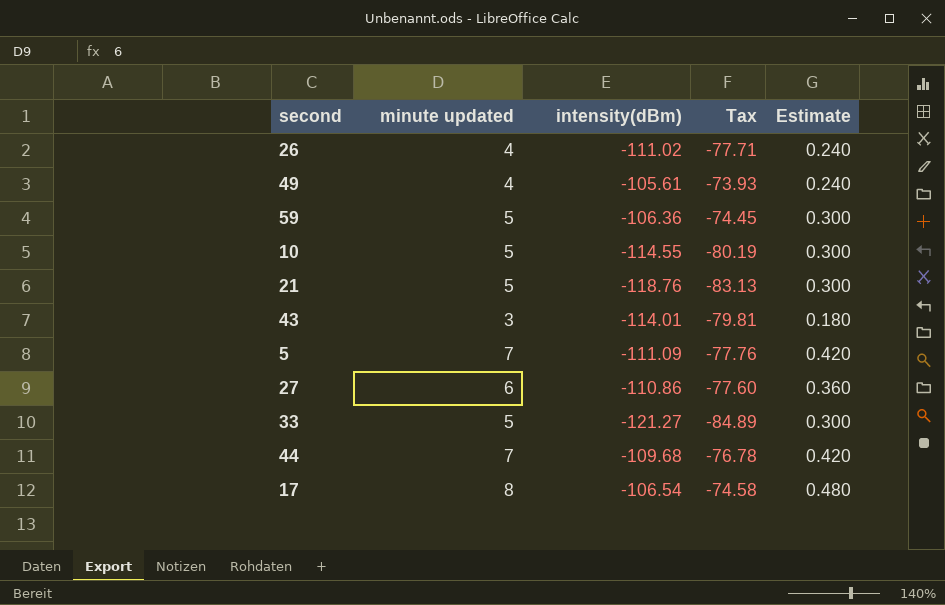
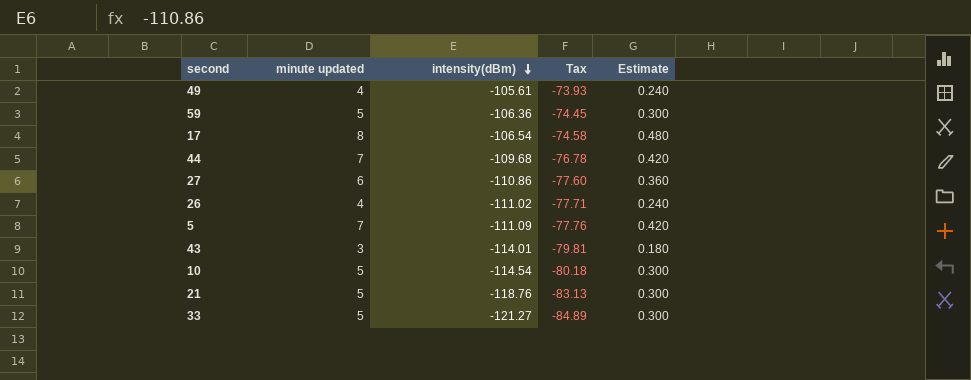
row order: none -> intensity(dBm) descending
10 | intensity(dBm): -114.55 -> -114.54
10 | Tax: -80.19 -> -80.18

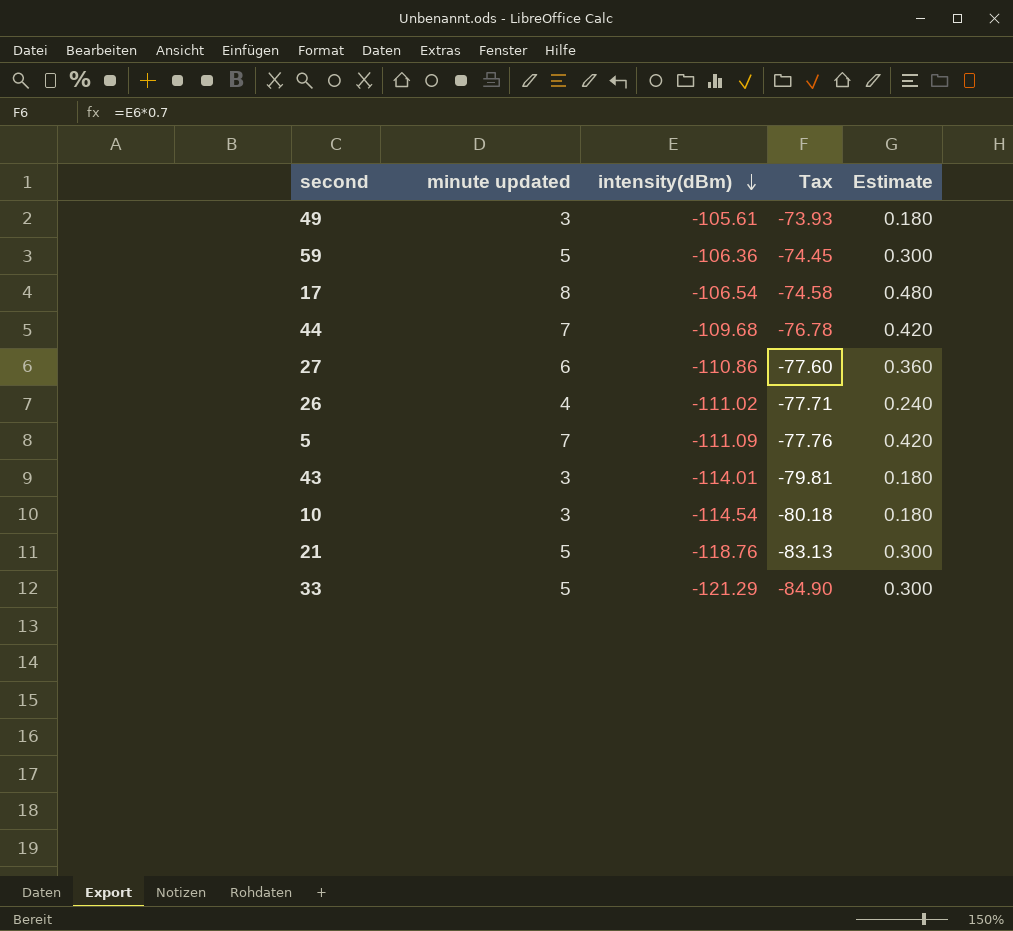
49 | minute updated: 4 -> 3
49 | Estimate: 0.240 -> 0.180
10 | minute updated: 5 -> 3
10 | Estimate: 0.300 -> 0.180
33 | intensity(dBm): -121.27 -> -121.29
33 | Tax: -84.89 -> -84.90

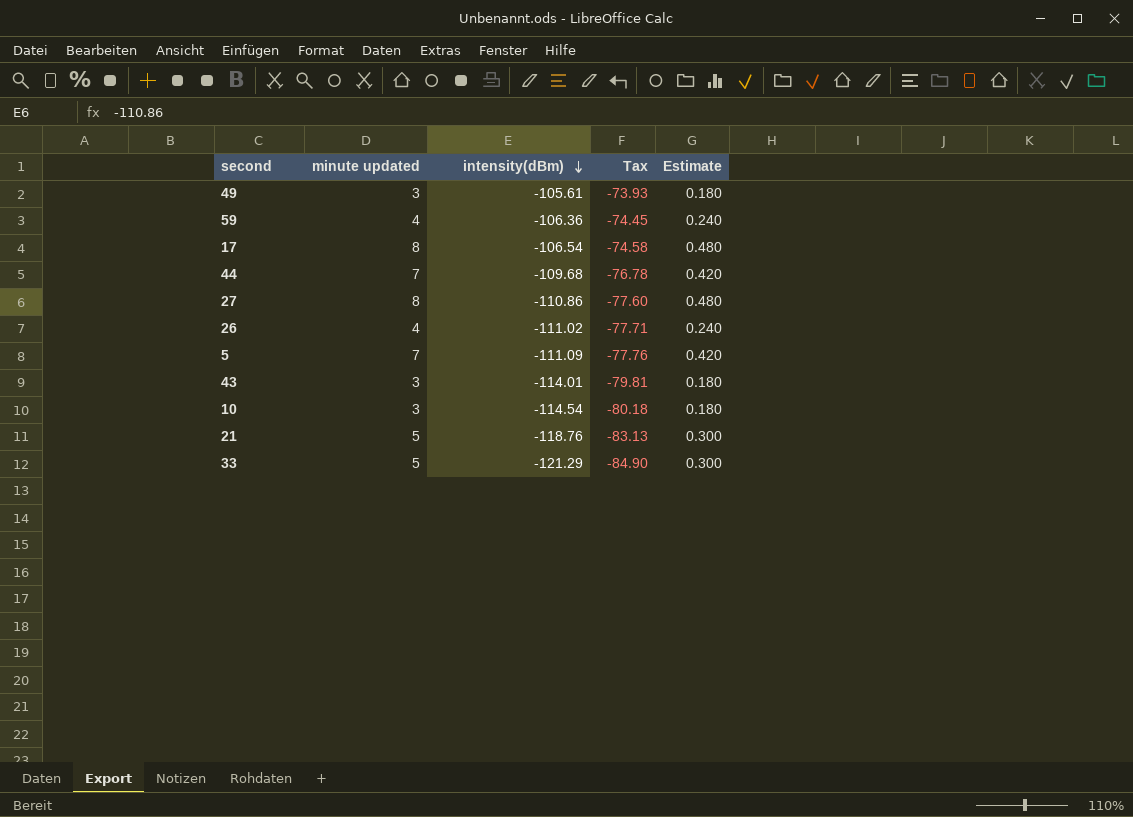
59 | minute updated: 5 -> 4
59 | Estimate: 0.300 -> 0.240
27 | minute updated: 6 -> 8
27 | Estimate: 0.360 -> 0.480

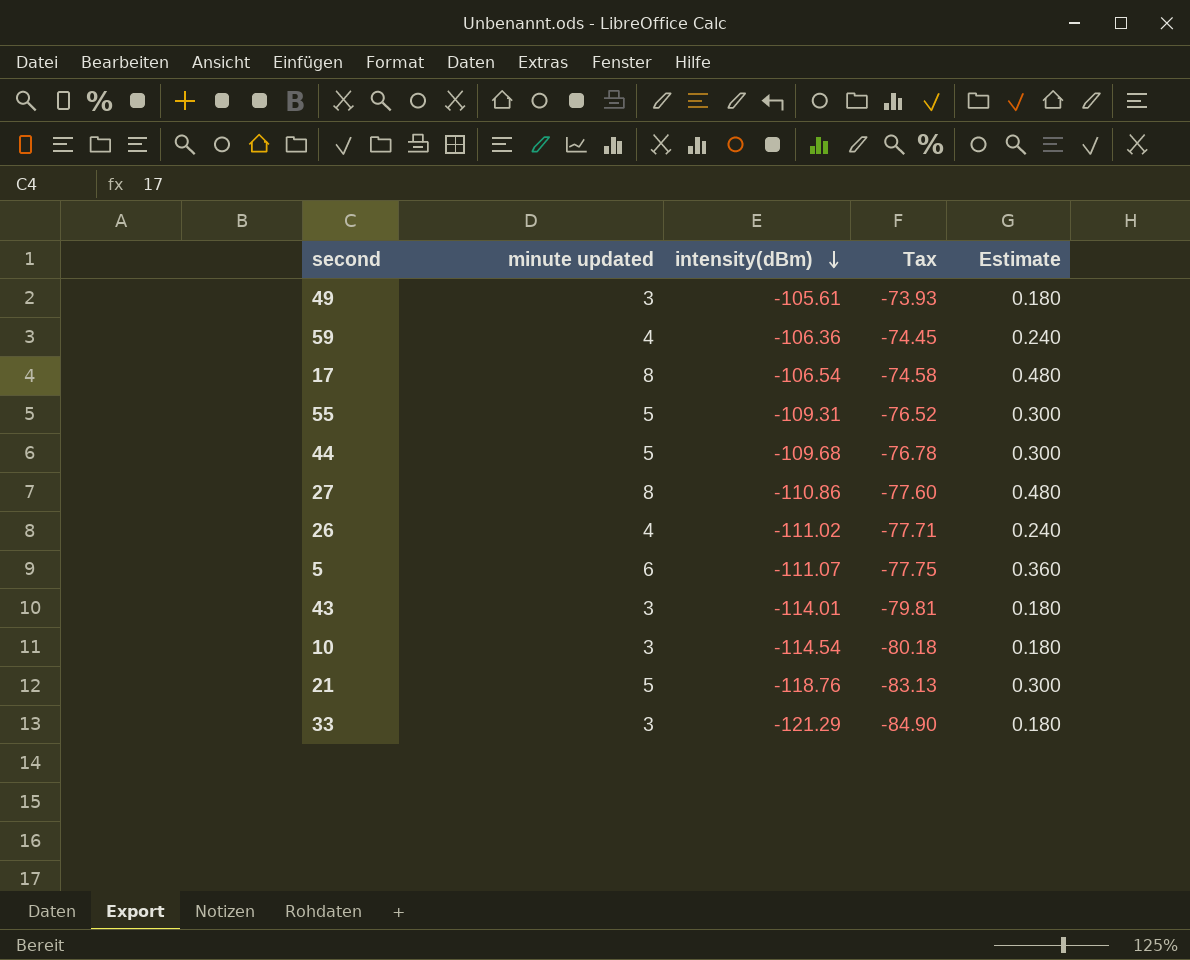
row 55: none -> 5 | -109.31 | -76.52 | 0.300
44 | minute updated: 7 -> 5
44 | Estimate: 0.420 -> 0.300
5 | minute updated: 7 -> 6
5 | intensity(dBm): -111.09 -> -111.07
5 | Tax: -77.76 -> -77.75
5 | Estimate: 0.420 -> 0.360
33 | minute updated: 5 -> 3
33 | Estimate: 0.300 -> 0.180

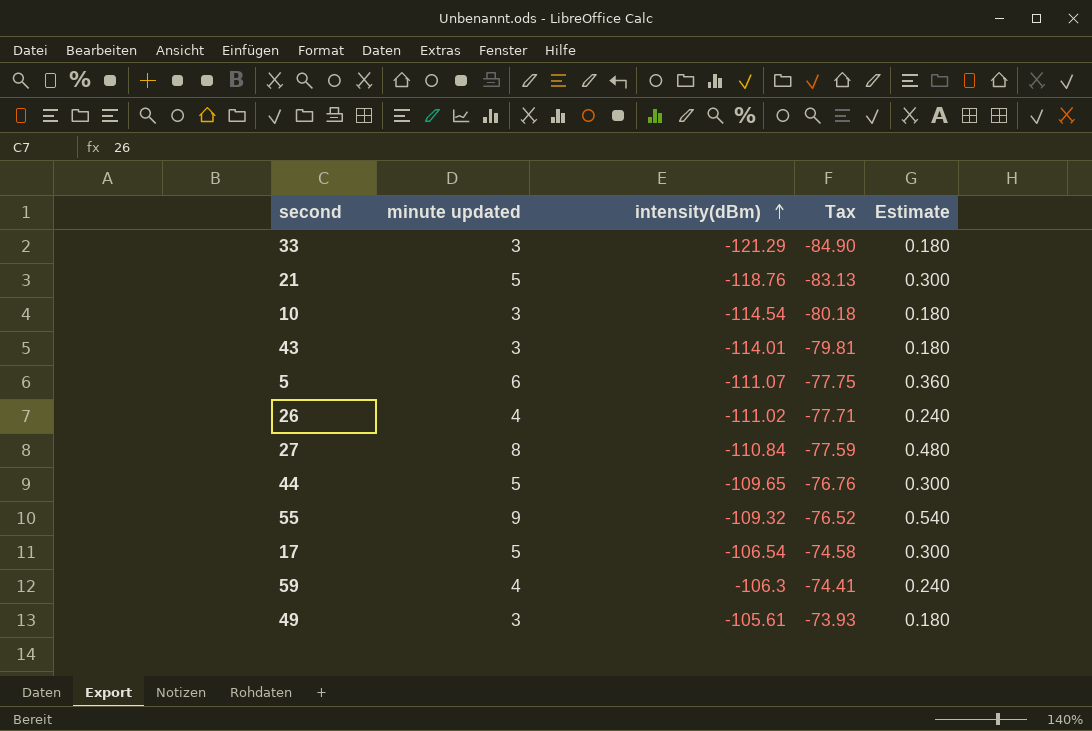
row order: intensity(dBm) descending -> intensity(dBm) ascending
27 | intensity(dBm): -110.86 -> -110.84
27 | Tax: -77.60 -> -77.59
44 | intensity(dBm): -109.68 -> -109.65
44 | Tax: -76.78 -> -76.76
55 | minute updated: 5 -> 9
55 | intensity(dBm): -109.31 -> -109.32
55 | Estimate: 0.300 -> 0.540
17 | minute updated: 8 -> 5
17 | Estimate: 0.480 -> 0.300
59 | intensity(dBm): -106.36 -> -106.3
59 | Tax: -74.45 -> -74.41

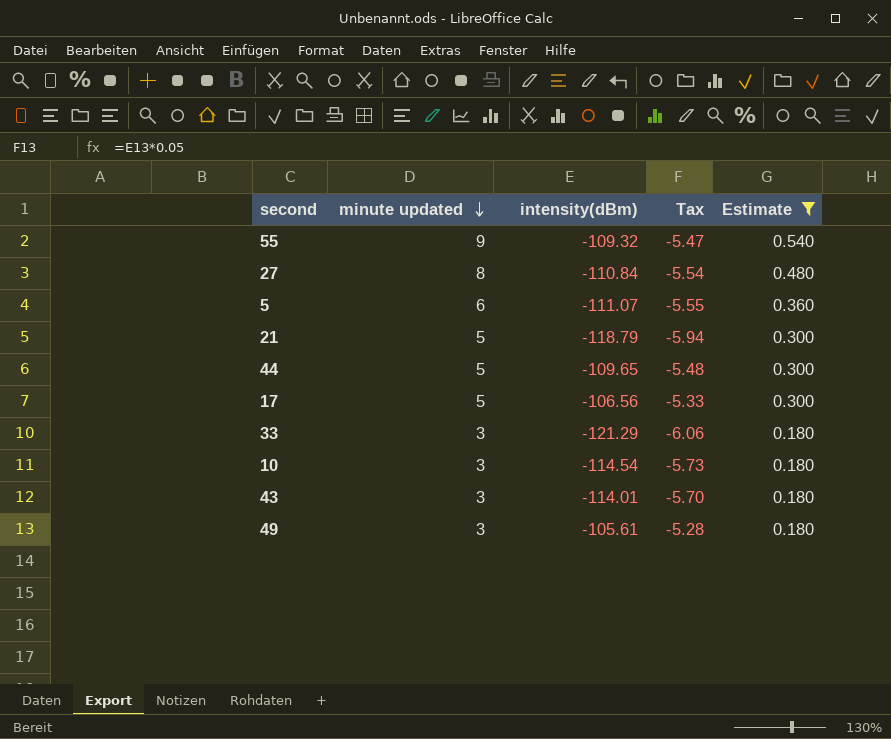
filter: none -> Estimate != 0.240
row order: intensity(dBm) ascending -> minute updated descending
column Tax | formula: [intensity(dBm)] * 0.7 -> [intensity(dBm)] * 0.05
21 | intensity(dBm): -118.76 -> -118.79
17 | intensity(dBm): -106.54 -> -106.56

